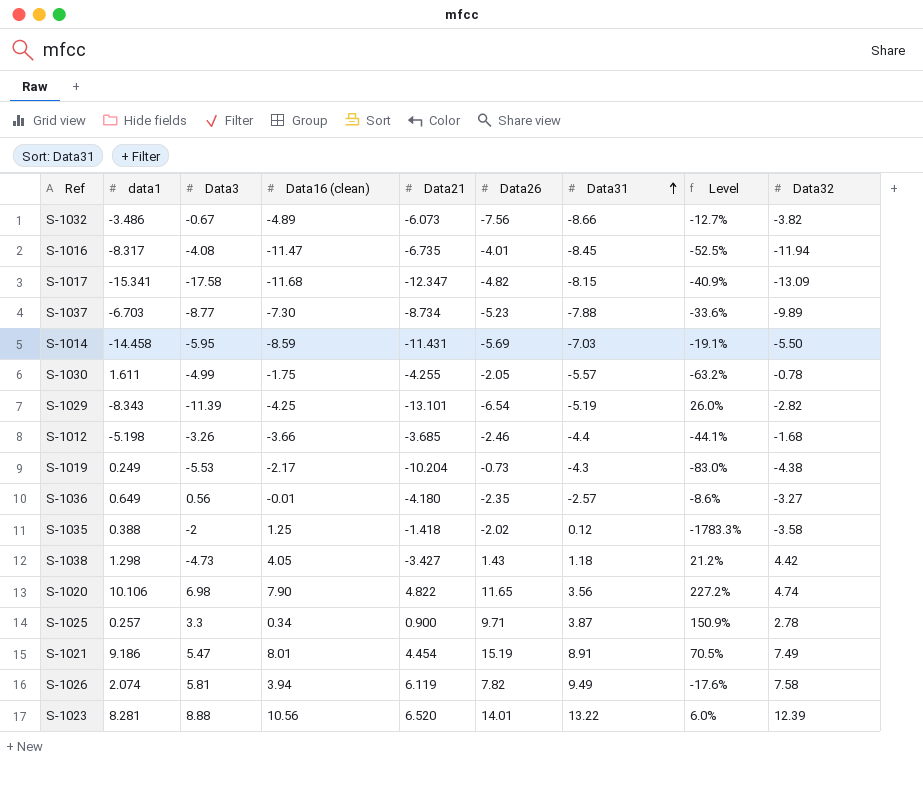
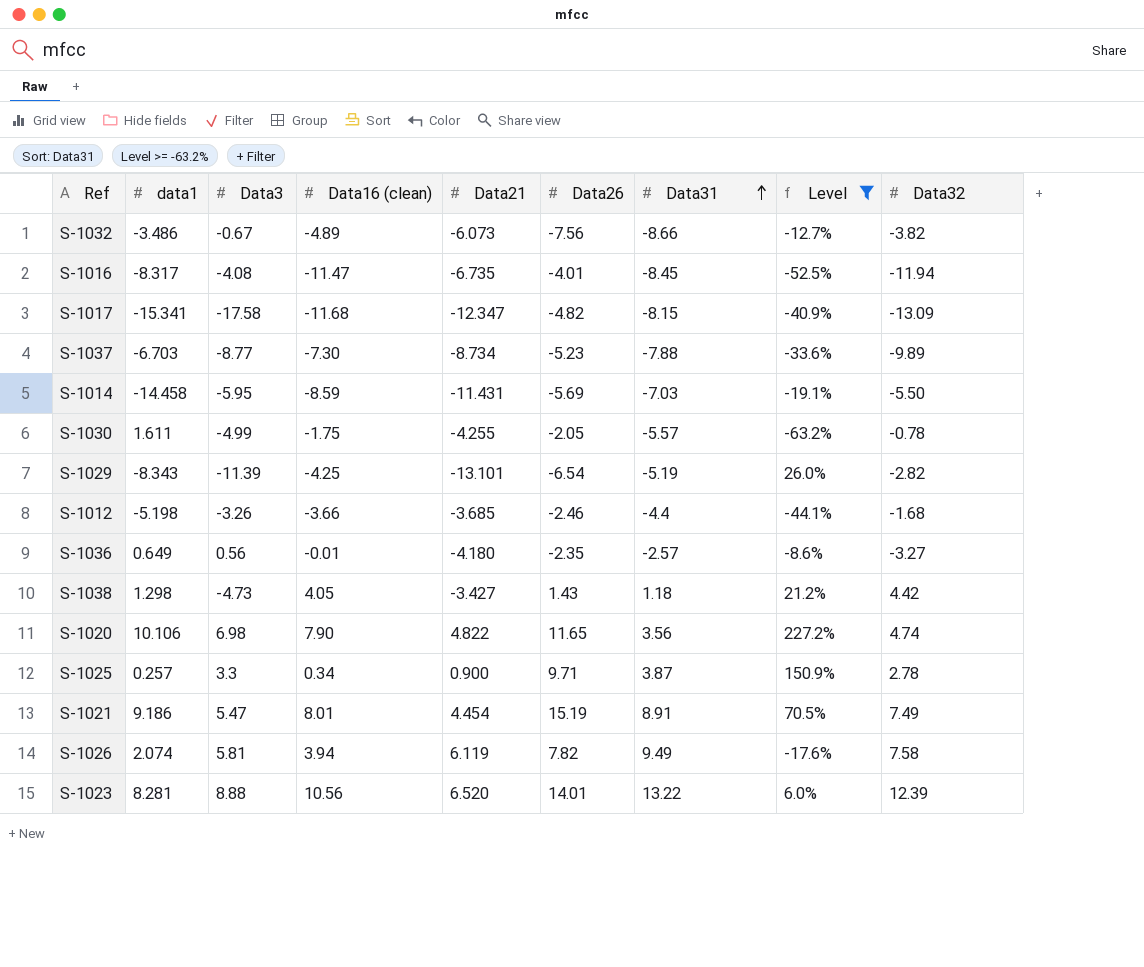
filter: none -> Level >= -63.2%

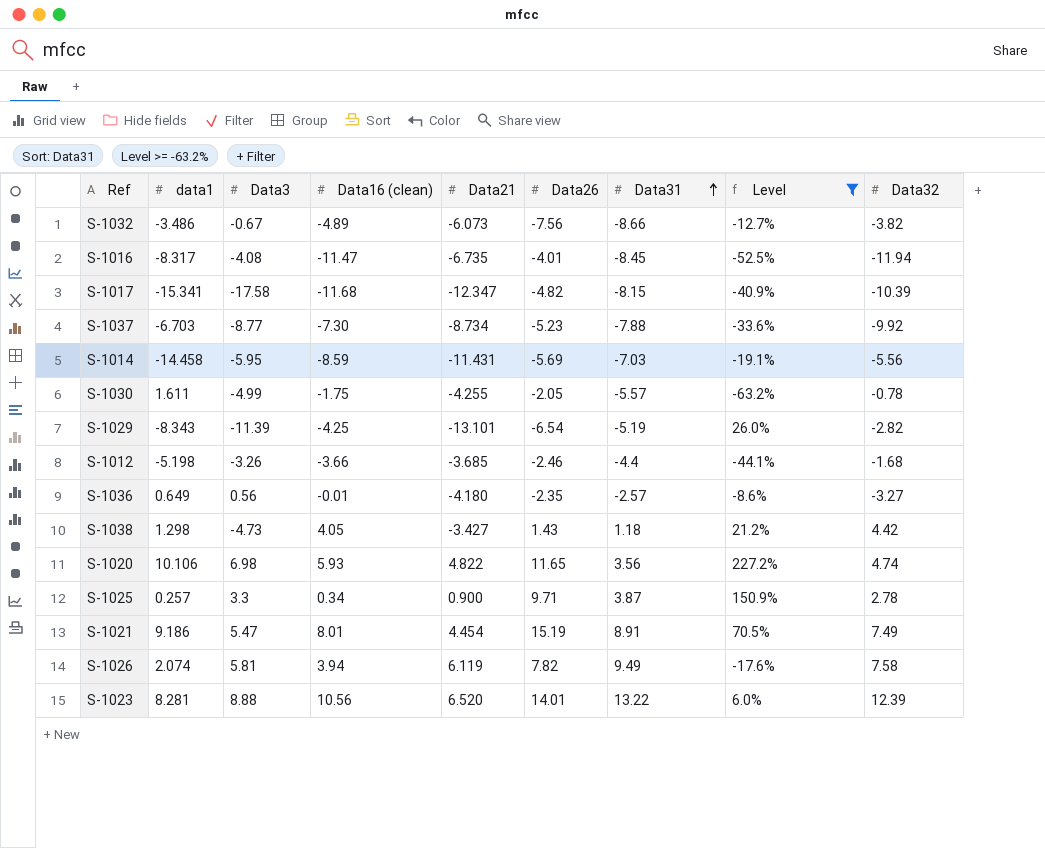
S-1017 | Data32: -13.09 -> -10.39
S-1037 | Data32: -9.89 -> -9.92
S-1014 | Data32: -5.50 -> -5.56
S-1020 | Data16 (clean): 7.90 -> 5.93

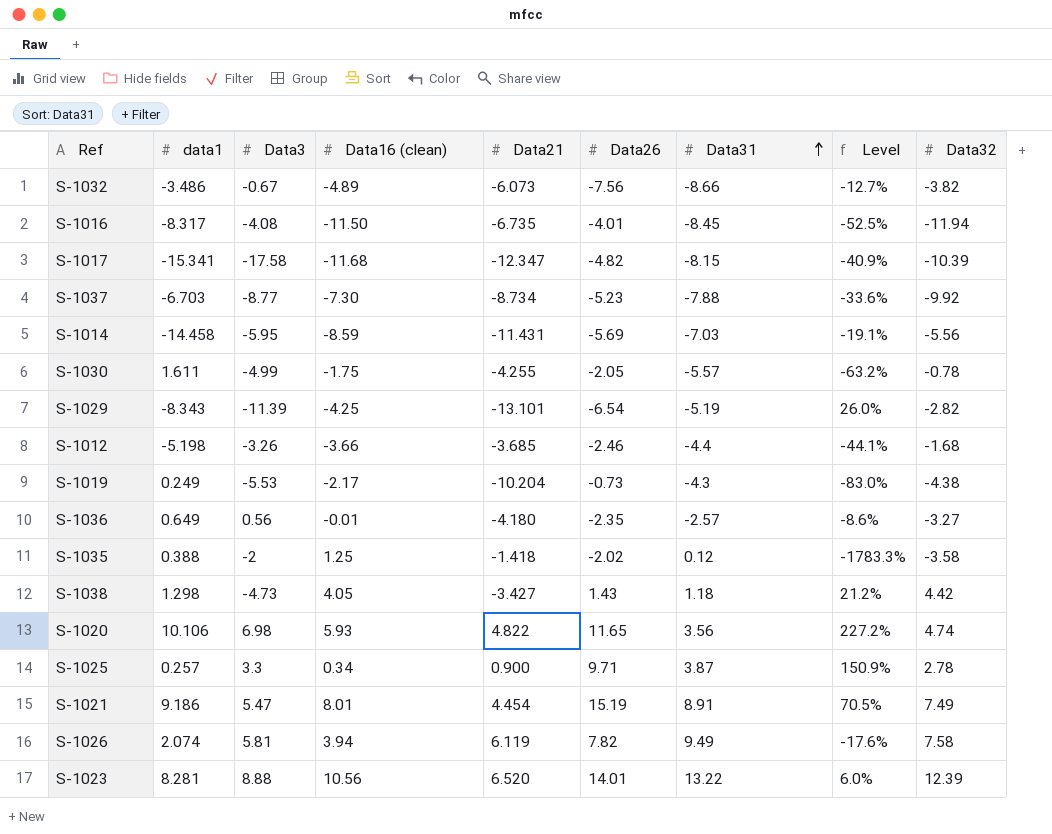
filter: Level >= -63.2% -> none
S-1016 | Data16 (clean): -11.47 -> -11.50

